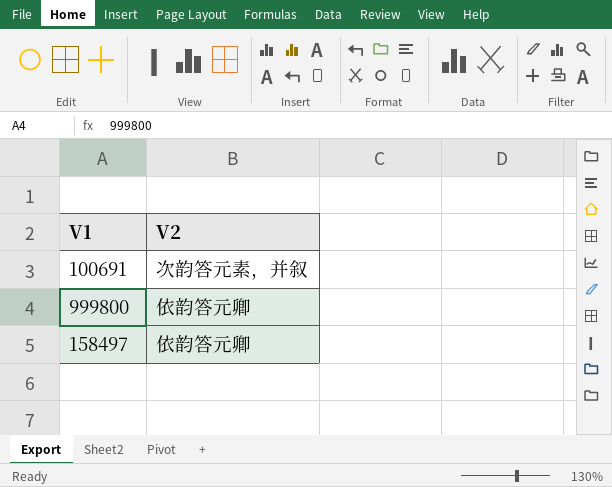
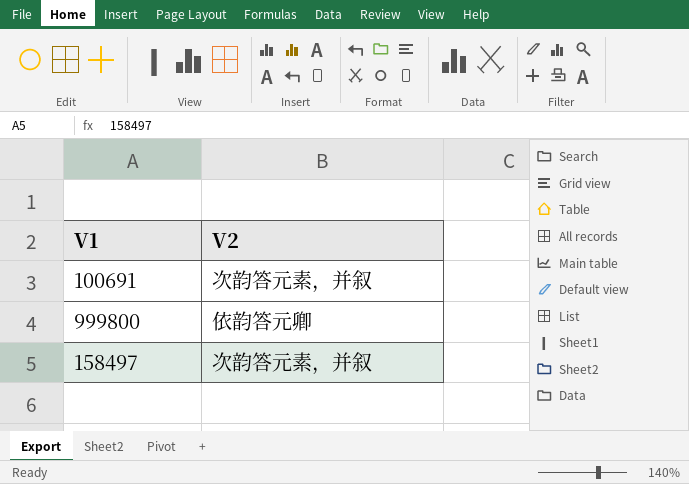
158497 | V2: 依韵答元卿 -> 次韵答元素，并叙

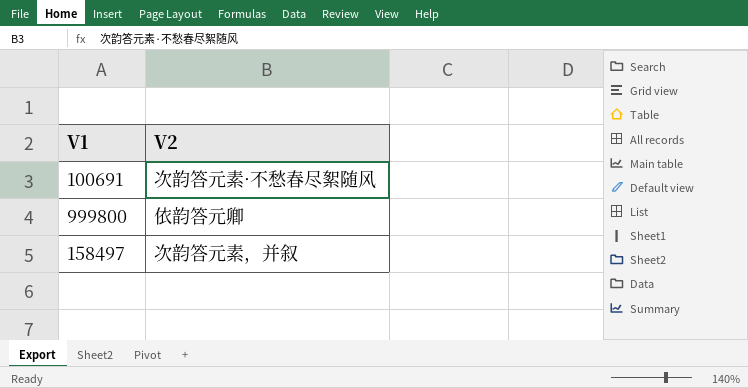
100691 | V2: 次韵答元素，并叙 -> 次韵答元素·不愁春尽絮随风

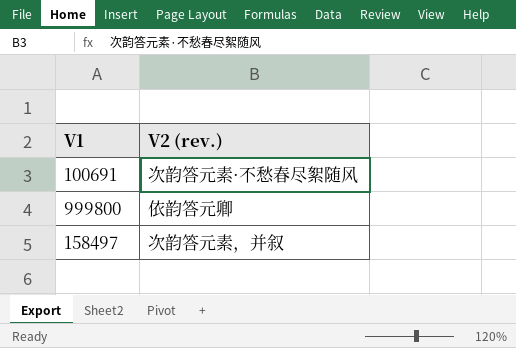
column name: V2 -> V2 (rev.)

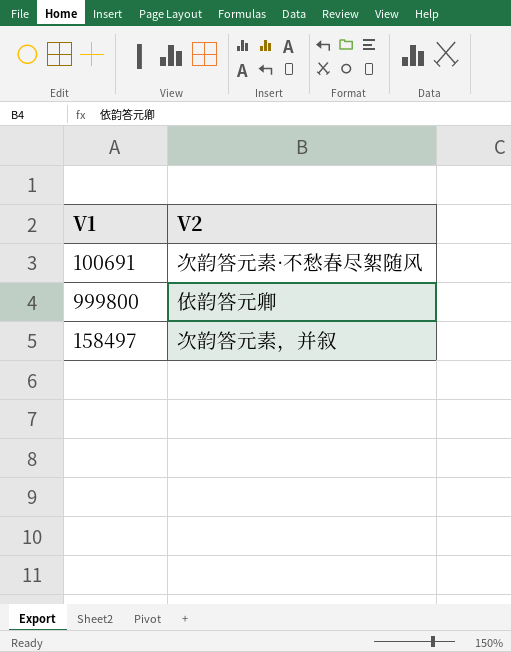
column name: V2 (rev.) -> V2

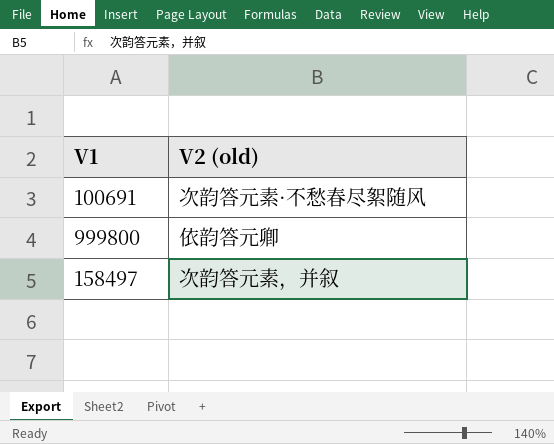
column name: V2 -> V2 (old)

